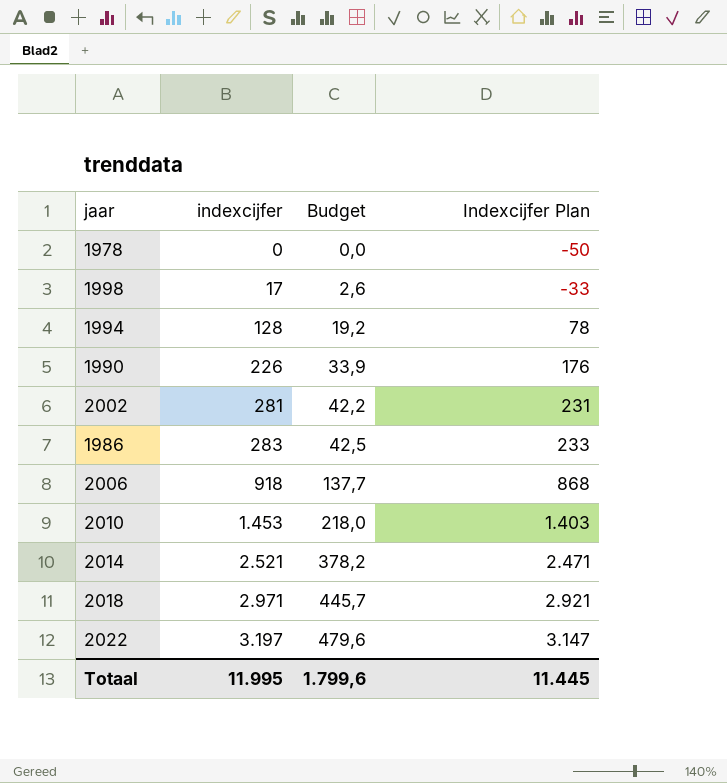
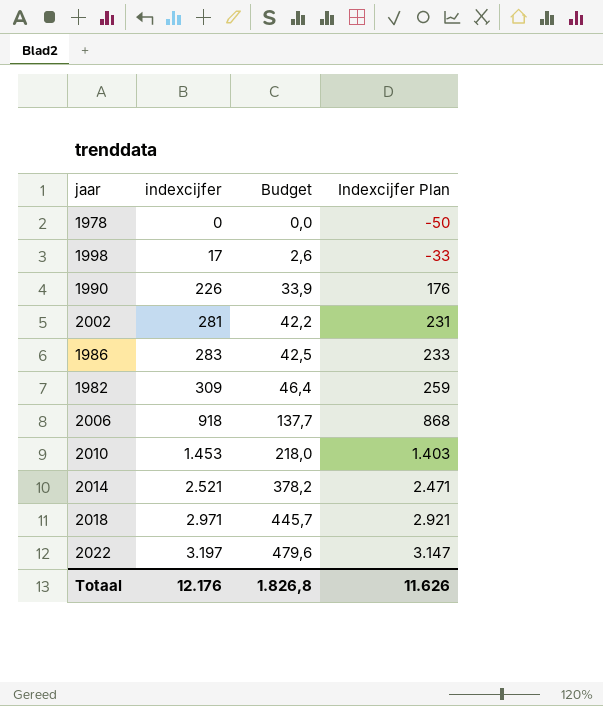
row 1994: 128 | 19,2 | 78 -> none
row 1982: none -> 309 | 46,4 | 259
Totaal | indexcijfer: 11.995 -> 12.176
Totaal | Budget: 1.799,6 -> 1.826,8
Totaal | Indexcijfer Plan: 11.445 -> 11.626

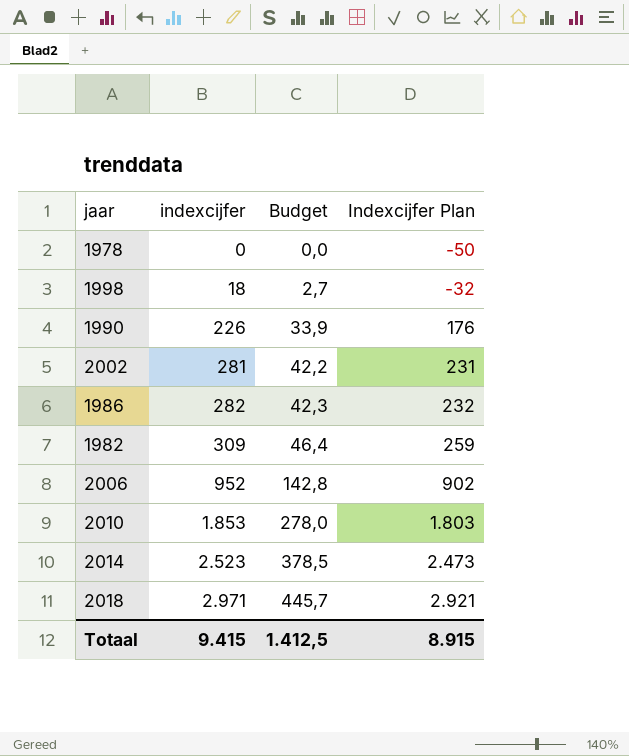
row 2022: 3.197 | 479,6 | 3.147 -> none
1998 | indexcijfer: 17 -> 18
1998 | Budget: 2,6 -> 2,7
1998 | Indexcijfer Plan: -33 -> -32
1986 | indexcijfer: 283 -> 282
1986 | Budget: 42,5 -> 42,3
1986 | Indexcijfer Plan: 233 -> 232
2006 | indexcijfer: 918 -> 952
2006 | Budget: 137,7 -> 142,8
2006 | Indexcijfer Plan: 868 -> 902
2010 | indexcijfer: 1.453 -> 1.853
2010 | Budget: 218,0 -> 278,0
2010 | Indexcijfer Plan: 1.403 -> 1.803
2014 | indexcijfer: 2.521 -> 2.523
2014 | Budget: 378,2 -> 378,5
2014 | Indexcijfer Plan: 2.471 -> 2.473
Totaal | indexcijfer: 12.176 -> 9.415
Totaal | Budget: 1.826,8 -> 1.412,5
Totaal | Indexcijfer Plan: 11.626 -> 8.915

